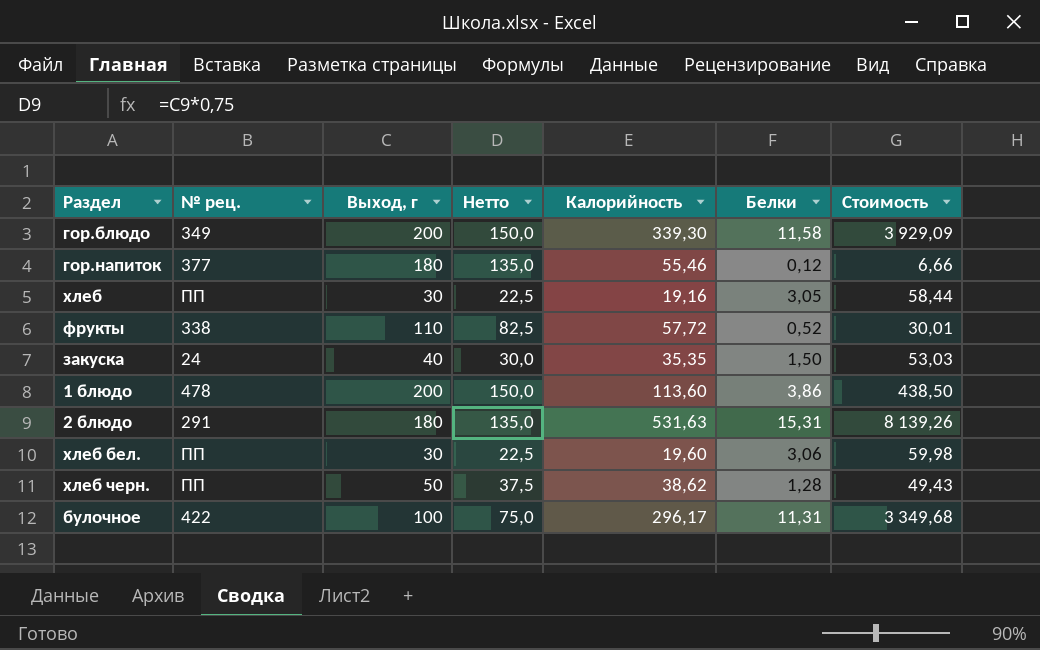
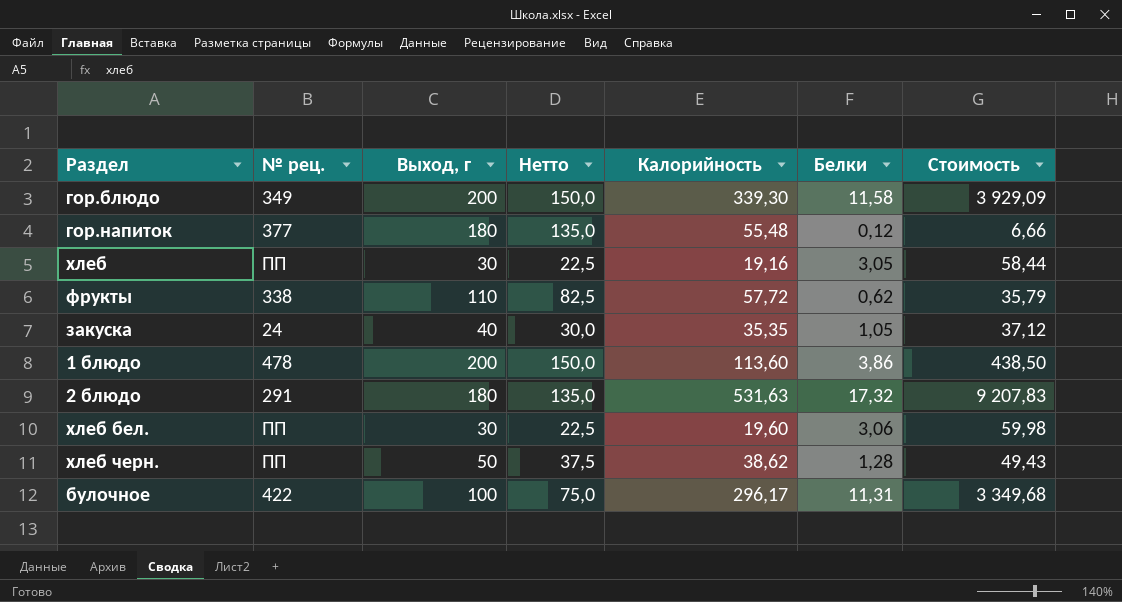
гор.напиток | Калорийность: 55,46 -> 55,48
фрукты | Белки: 0,52 -> 0,62
фрукты | Стоимость: 30,01 -> 35,79
закуска | Белки: 1,50 -> 1,05
закуска | Стоимость: 53,03 -> 37,12
2 блюдо | Белки: 15,31 -> 17,32
2 блюдо | Стоимость: 8 139,26 -> 9 207,83

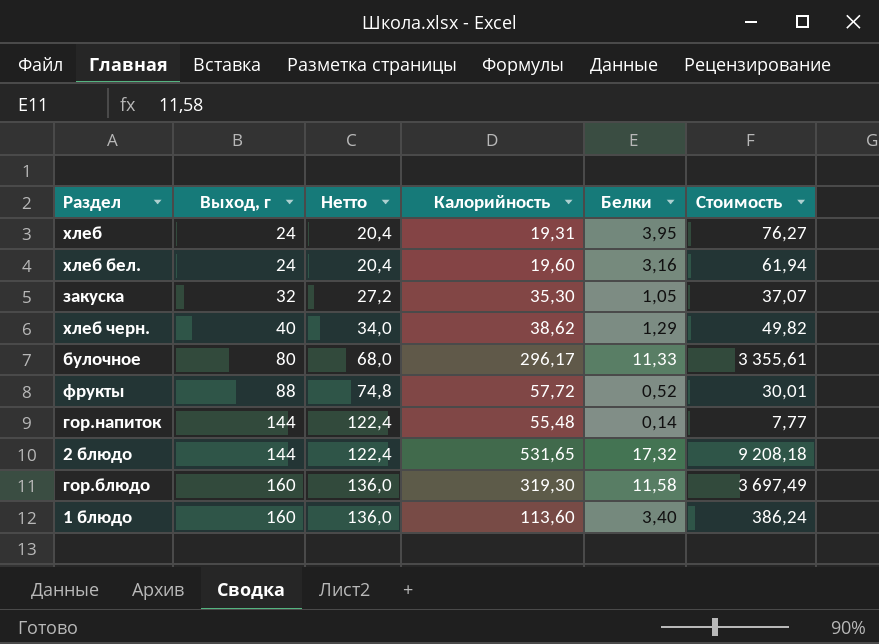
row order: none -> Выход, г ascending
column № рец. | position: 2 -> none
column Нетто | formula: [Выход, г] * 0,75 -> [Выход, г] * 0,85
хлеб | Выход, г: 30 -> 24
хлеб | Калорийность: 19,16 -> 19,31
хлеб | Белки: 3,05 -> 3,95
хлеб | Стоимость: 58,44 -> 76,27
хлеб бел. | Выход, г: 30 -> 24
хлеб бел. | Белки: 3,06 -> 3,16
хлеб бел. | Стоимость: 59,98 -> 61,94
закуска | Выход, г: 40 -> 32
закуска | Калорийность: 35,35 -> 35,30
закуска | Стоимость: 37,12 -> 37,07
хлеб черн. | Выход, г: 50 -> 40
хлеб черн. | Белки: 1,28 -> 1,29
хлеб черн. | Стоимость: 49,43 -> 49,82
булочное | Выход, г: 100 -> 80
булочное | Белки: 11,31 -> 11,33
булочное | Стоимость: 3 349,68 -> 3 355,61
фрукты | Выход, г: 110 -> 88
фрукты | Белки: 0,62 -> 0,52
фрукты | Стоимость: 35,79 -> 30,01
гор.напиток | Выход, г: 180 -> 144
гор.напиток | Белки: 0,12 -> 0,14
гор.напиток | Стоимость: 6,66 -> 7,77
2 блюдо | Выход, г: 180 -> 144
2 блюдо | Калорийность: 531,63 -> 531,65
2 блюдо | Стоимость: 9 207,83 -> 9 208,18
гор.блюдо | Выход, г: 200 -> 160
гор.блюдо | Калорийность: 339,30 -> 319,30
гор.блюдо | Стоимость: 3 929,09 -> 3 697,49
1 блюдо | Выход, г: 200 -> 160
1 блюдо | Белки: 3,86 -> 3,40
1 блюдо | Стоимость: 438,50 -> 386,24

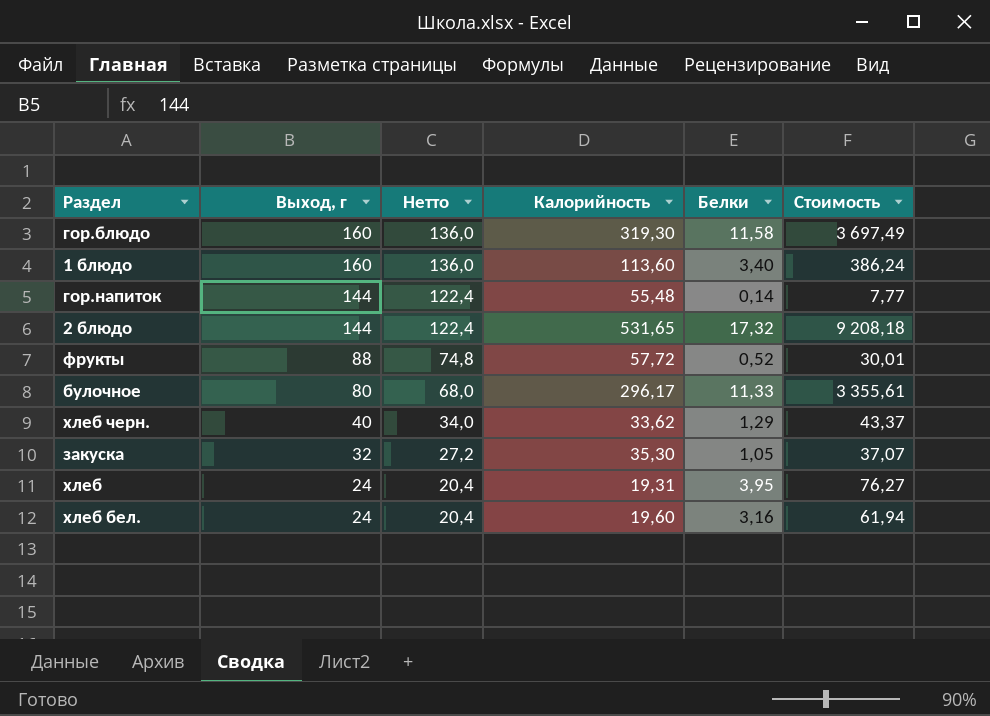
row order: Выход, г ascending -> Выход, г descending
хлеб черн. | Калорийность: 38,62 -> 33,62
хлеб черн. | Стоимость: 49,82 -> 43,37

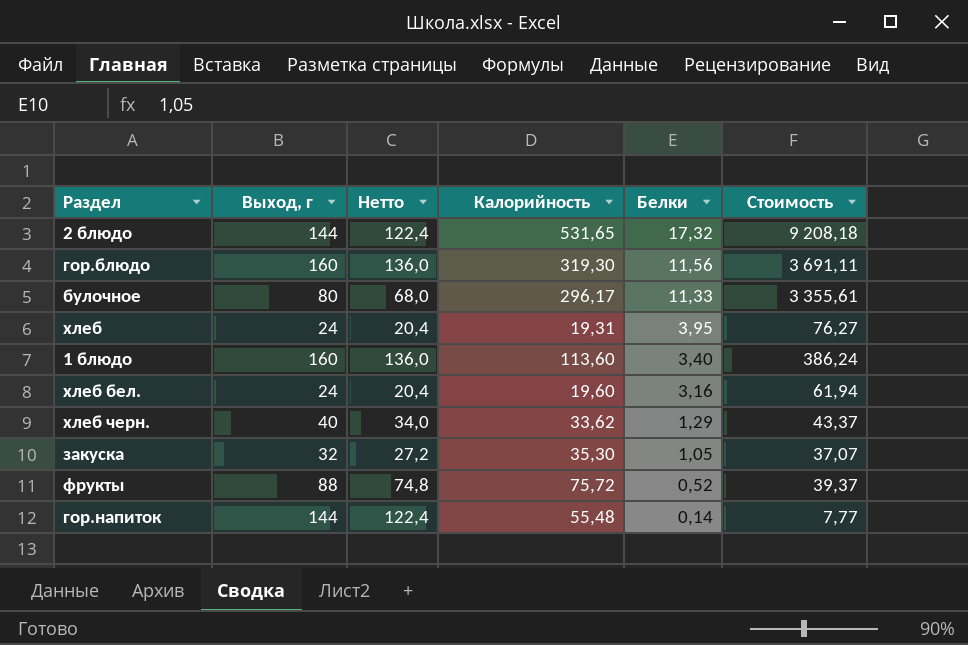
row order: Выход, г descending -> Белки descending
гор.блюдо | Белки: 11,58 -> 11,56
гор.блюдо | Стоимость: 3 697,49 -> 3 691,11
фрукты | Калорийность: 57,72 -> 75,72
фрукты | Стоимость: 30,01 -> 39,37

